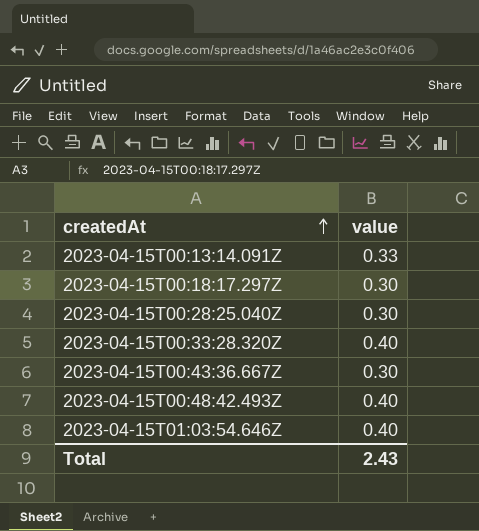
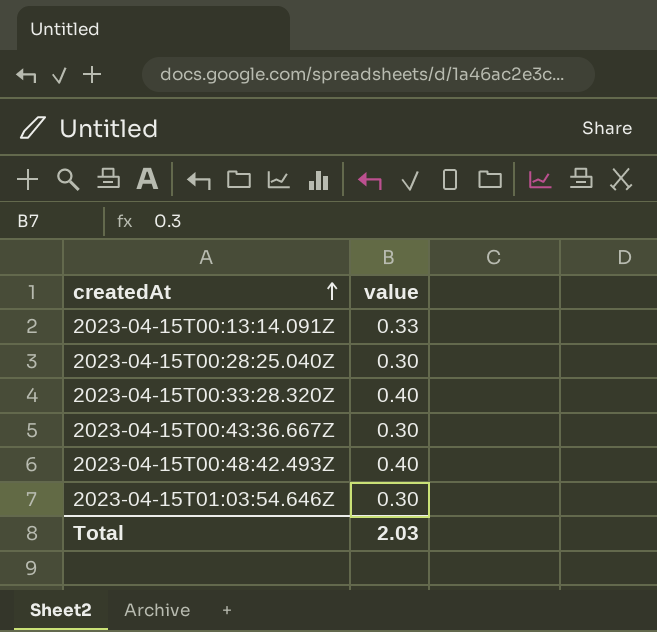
row 2023-04-15T00:18:17.297Z: 0.30 -> none
2023-04-15T01:03:54.646Z | value: 0.40 -> 0.30
Total | value: 2.43 -> 2.03

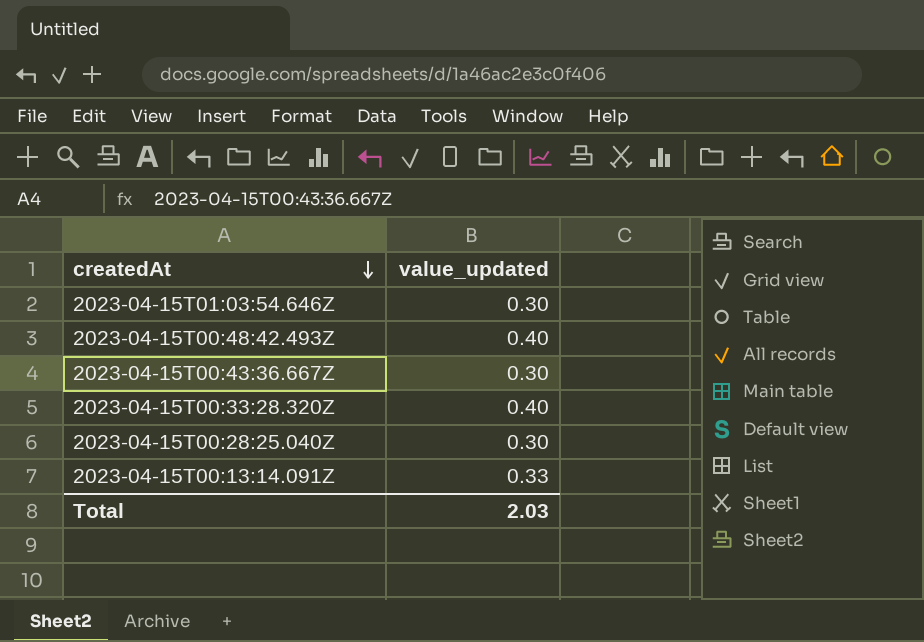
row order: createdAt ascending -> createdAt descending
column name: value -> value_updated

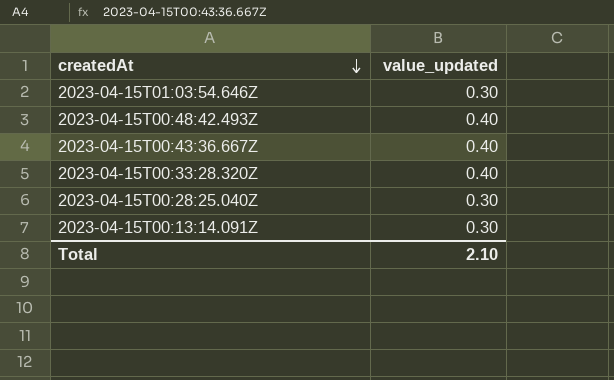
2023-04-15T00:43:36.667Z | value_updated: 0.30 -> 0.40
2023-04-15T00:13:14.091Z | value_updated: 0.33 -> 0.30
Total | value_updated: 2.03 -> 2.10

